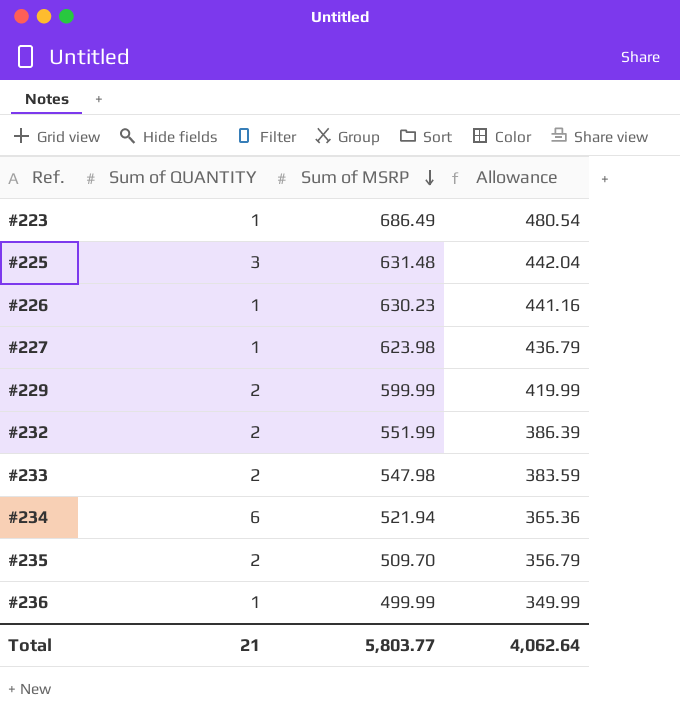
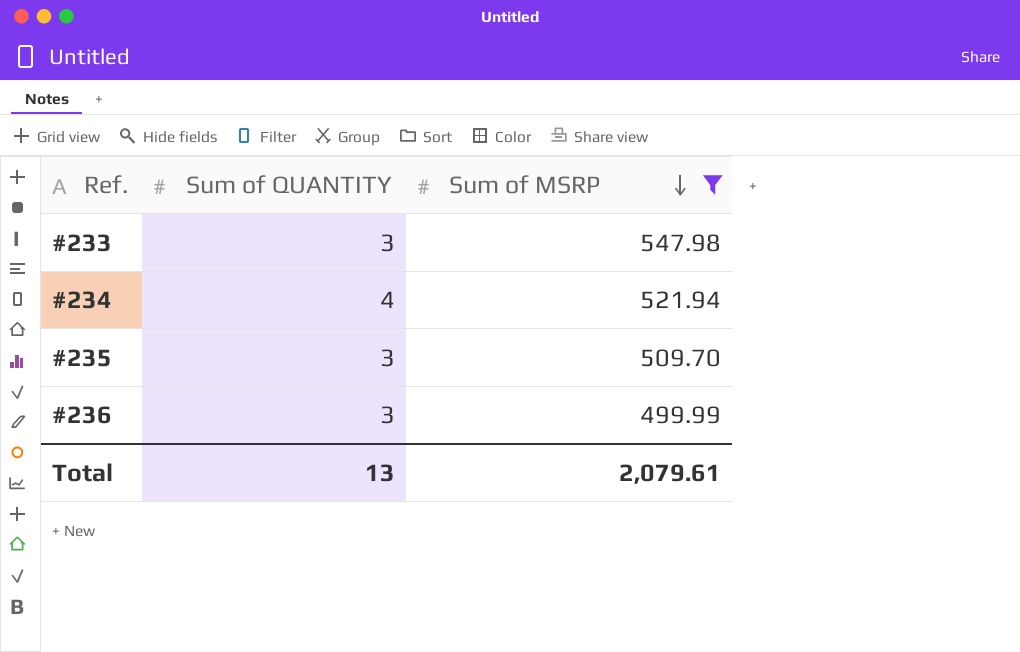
filter: none -> Sum of MSRP <= 547.98
column Allowance | formula: [Sum of MSRP] * 0.7 -> none
#233 | Sum of QUANTITY: 2 -> 3
#234 | Sum of QUANTITY: 6 -> 4
#235 | Sum of QUANTITY: 2 -> 3
#236 | Sum of QUANTITY: 1 -> 3
Total | Sum of QUANTITY: 21 -> 13
Total | Sum of MSRP: 5,803.77 -> 2,079.61

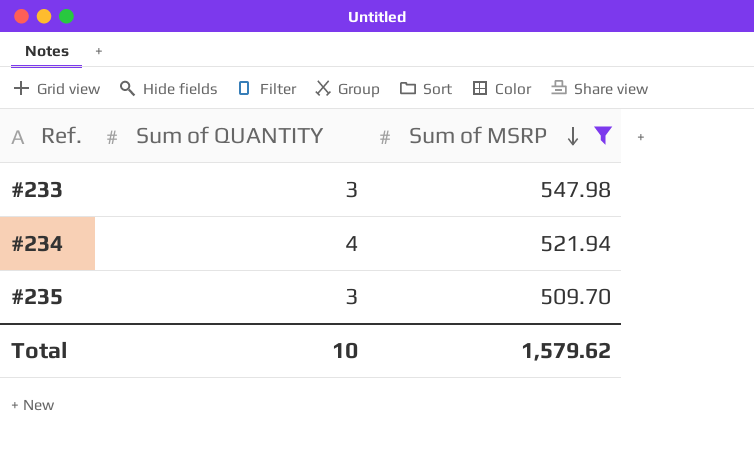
row #236: 3 | 499.99 -> none
Total | Sum of QUANTITY: 13 -> 10
Total | Sum of MSRP: 2,079.61 -> 1,579.62

